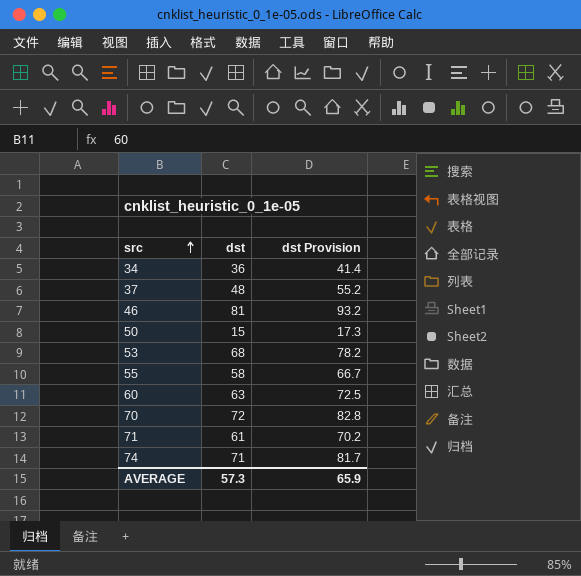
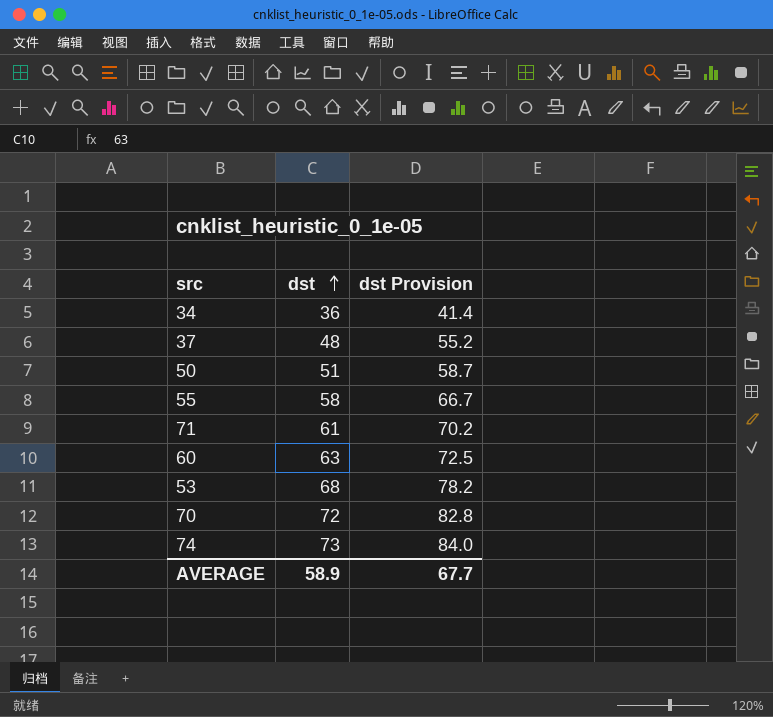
row order: src ascending -> dst ascending
row 46: 81 | 93.2 -> none
50 | dst: 15 -> 51
50 | dst Provision: 17.3 -> 58.7
74 | dst: 71 -> 73
74 | dst Provision: 81.7 -> 84.0
AVERAGE | dst: 57.3 -> 58.9
AVERAGE | dst Provision: 65.9 -> 67.7

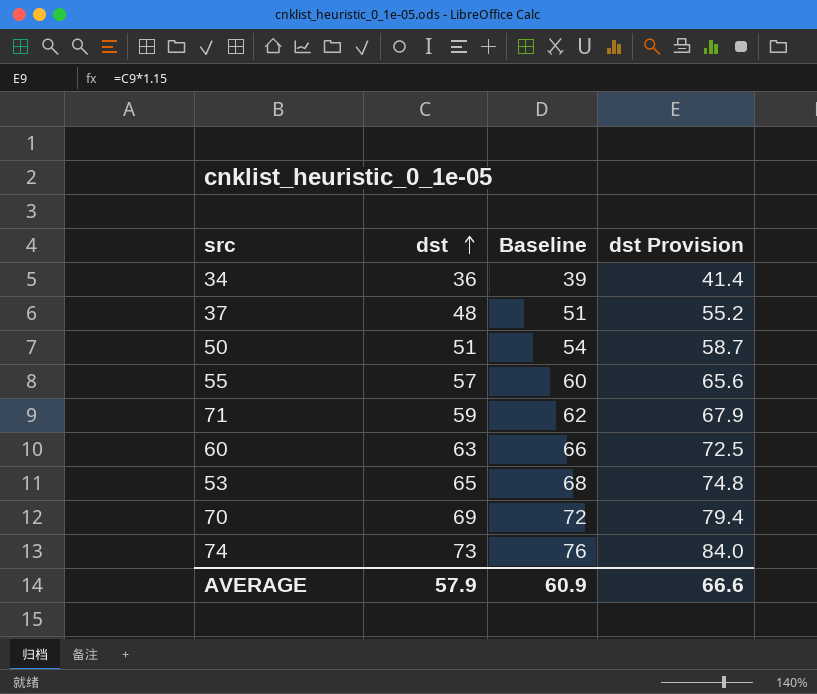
column Baseline | formula: none -> [dst] + 3
55 | dst: 58 -> 57
55 | dst Provision: 66.7 -> 65.6
71 | dst: 61 -> 59
71 | dst Provision: 70.2 -> 67.9
53 | dst: 68 -> 65
53 | dst Provision: 78.2 -> 74.8
70 | dst: 72 -> 69
70 | dst Provision: 82.8 -> 79.4
AVERAGE | dst: 58.9 -> 57.9
AVERAGE | dst Provision: 67.7 -> 66.6

